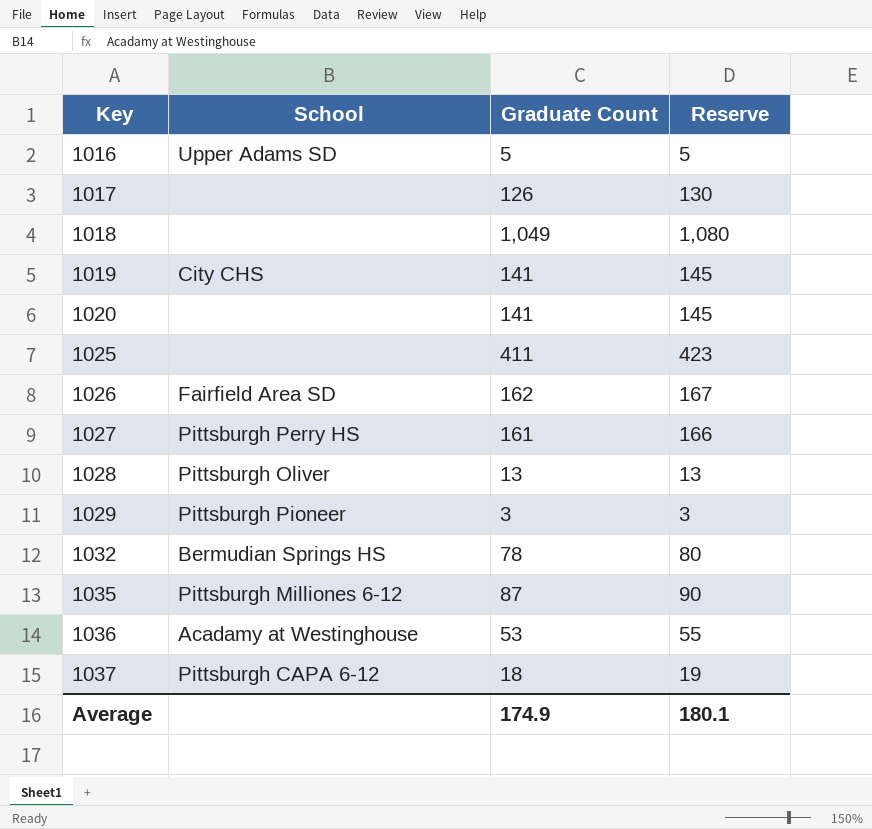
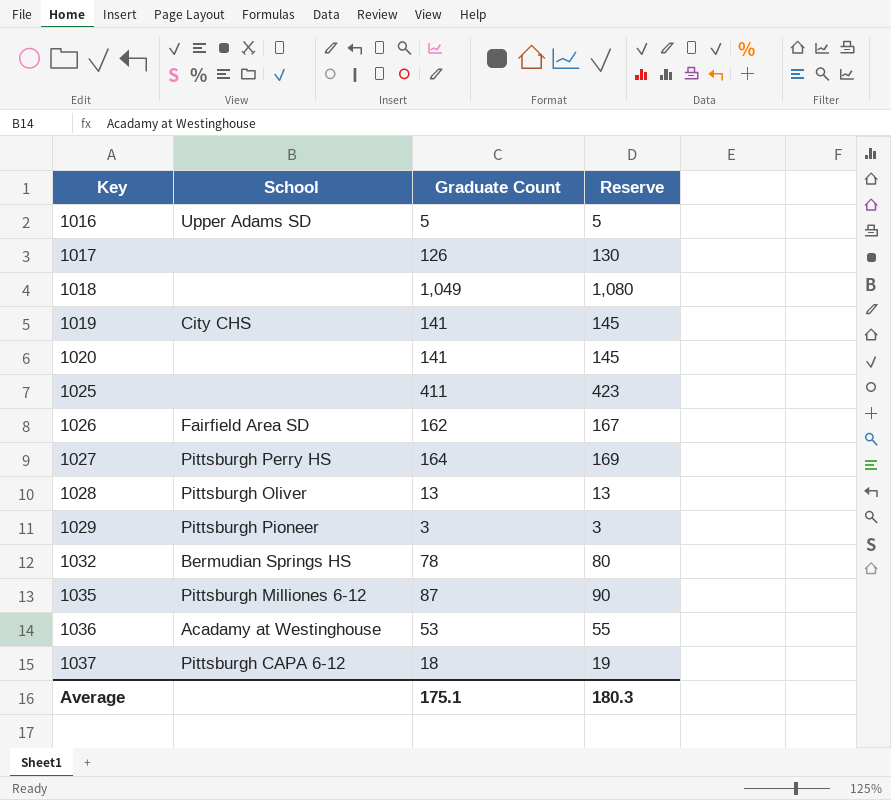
1027 | Graduate Count: 161 -> 164
1027 | Reserve: 166 -> 169
Average | Graduate Count: 174.9 -> 175.1
Average | Reserve: 180.1 -> 180.3

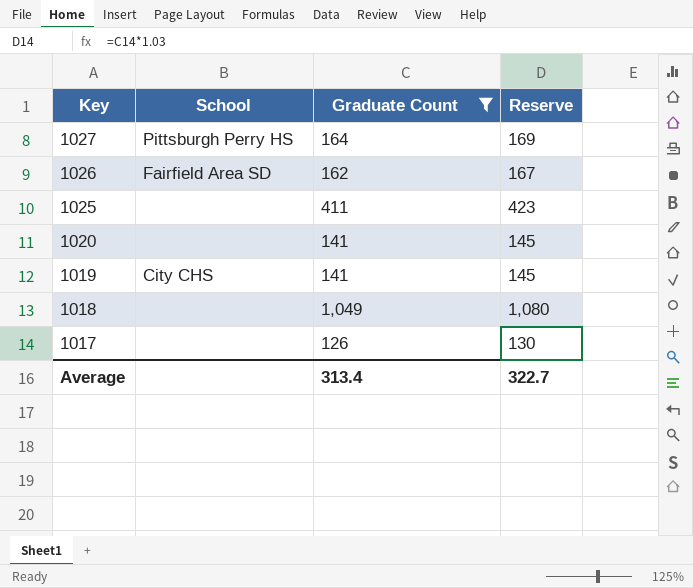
filter: none -> Graduate Count >= 126
row order: Key ascending -> Key descending
Average | Graduate Count: 175.1 -> 313.4
Average | Reserve: 180.3 -> 322.7

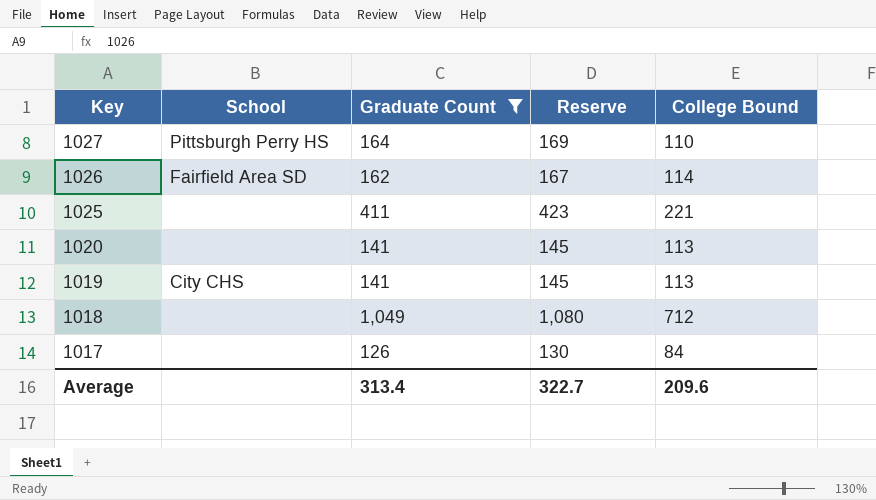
column College Bound | position: none -> 5

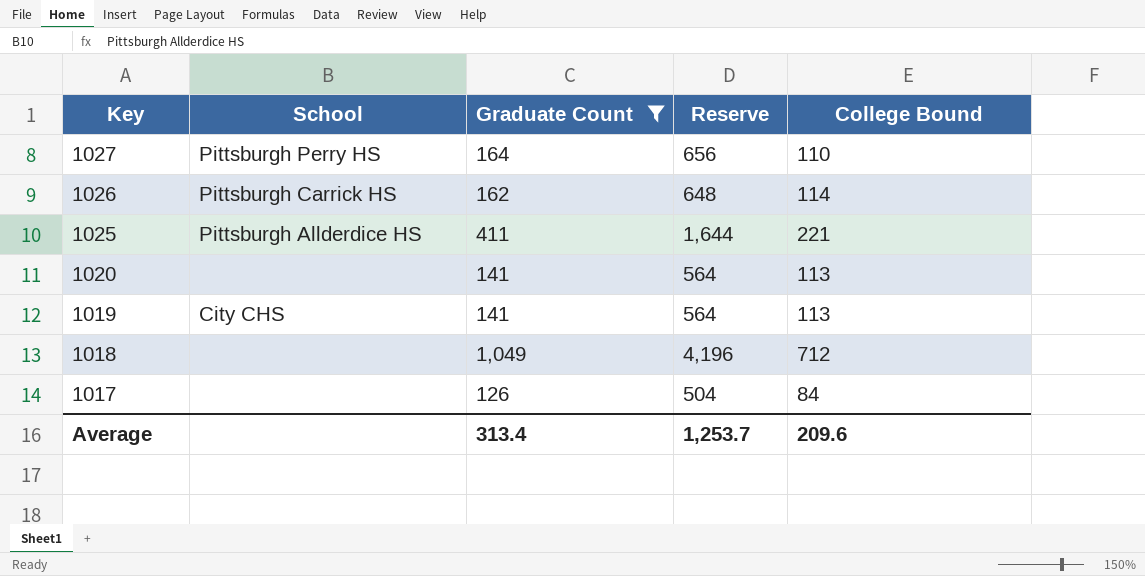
column Reserve | formula: [Graduate Count] * 1.03 -> [Graduate Count] * 4
1026 | School: Fairfield Area SD -> Pittsburgh Carrick HS
1025 | School: none -> Pittsburgh Allderdice HS
Average | Reserve: 322.7 -> 1,253.7

